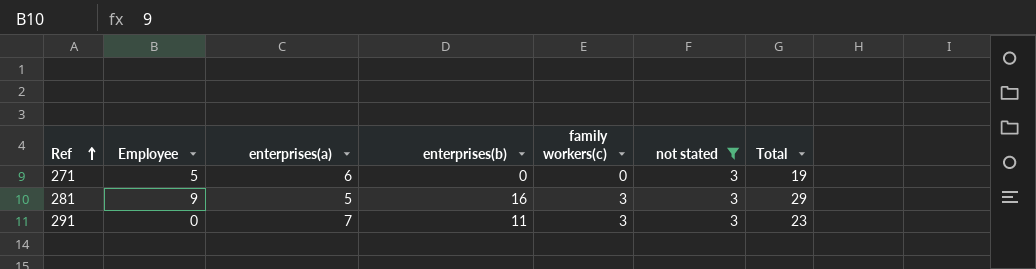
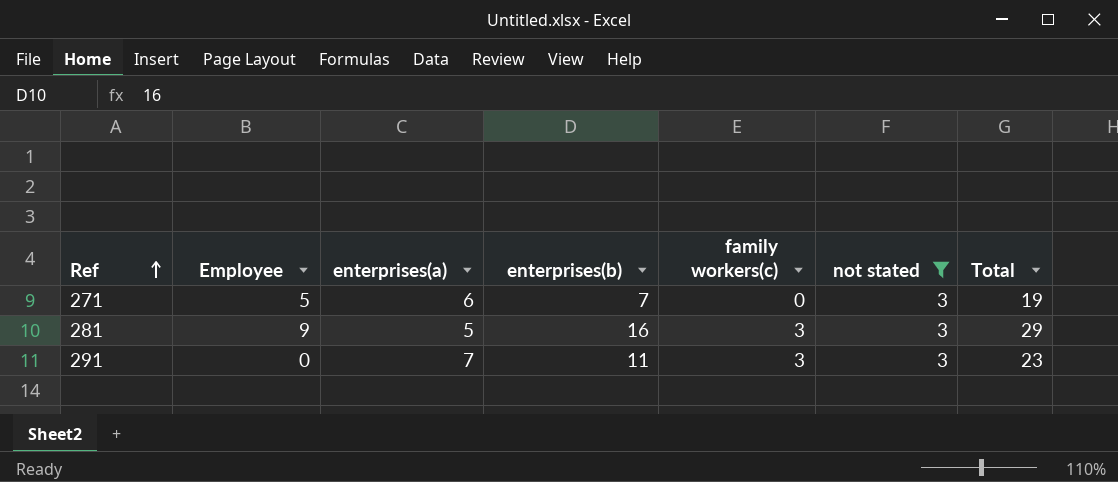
271 | enterprises(b): 0 -> 7

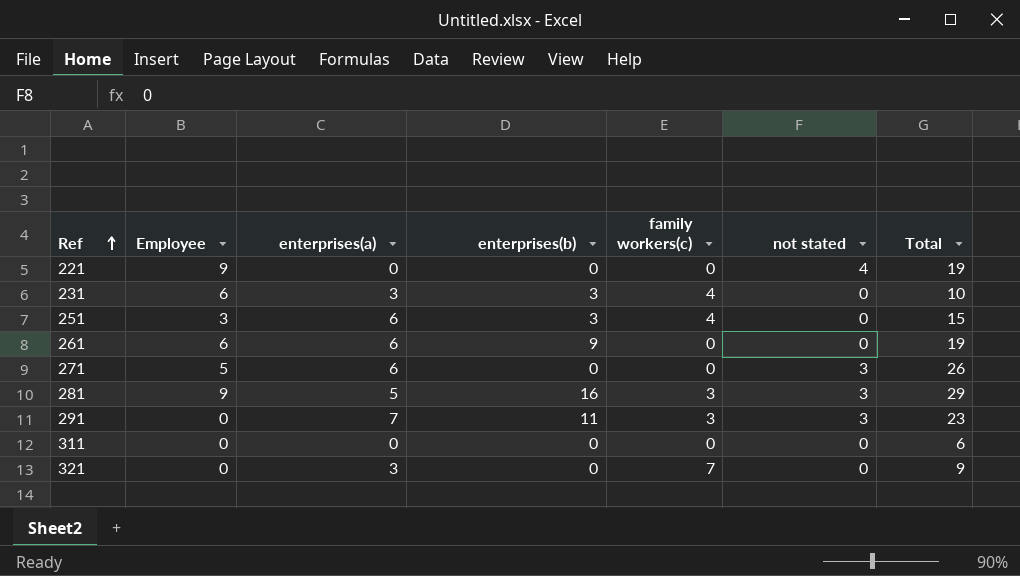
filter: not stated = 3 -> none
271 | enterprises(b): 7 -> 0
271 | Total: 19 -> 26

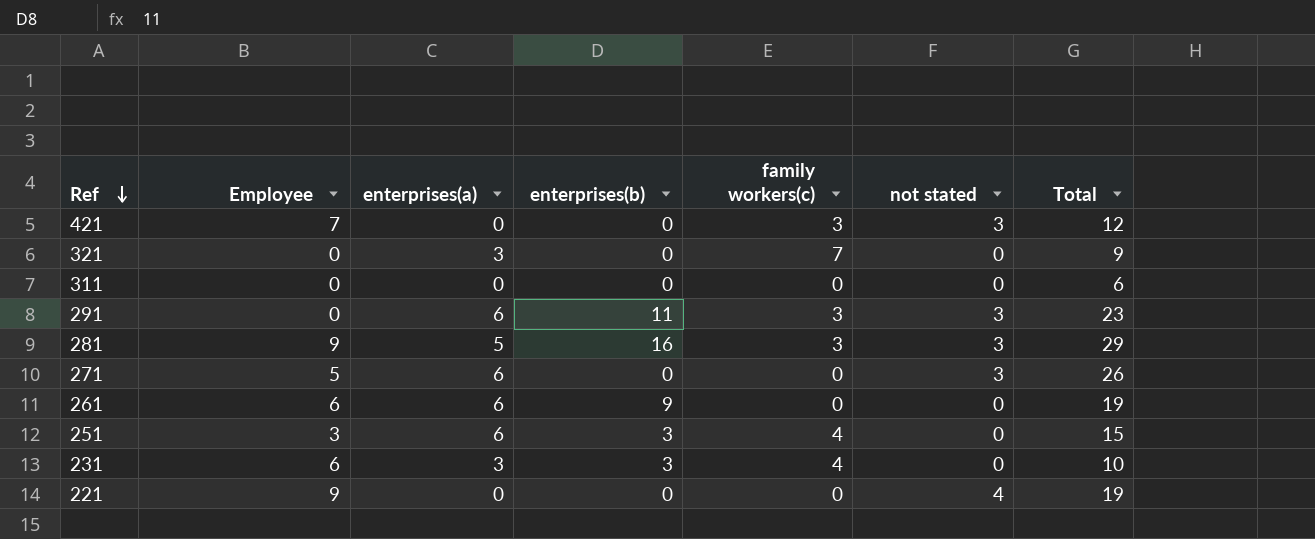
row order: Ref ascending -> Ref descending
row 421: none -> 7 | 0 | 0 | 3 | 3 | 12
291 | enterprises(a): 7 -> 6

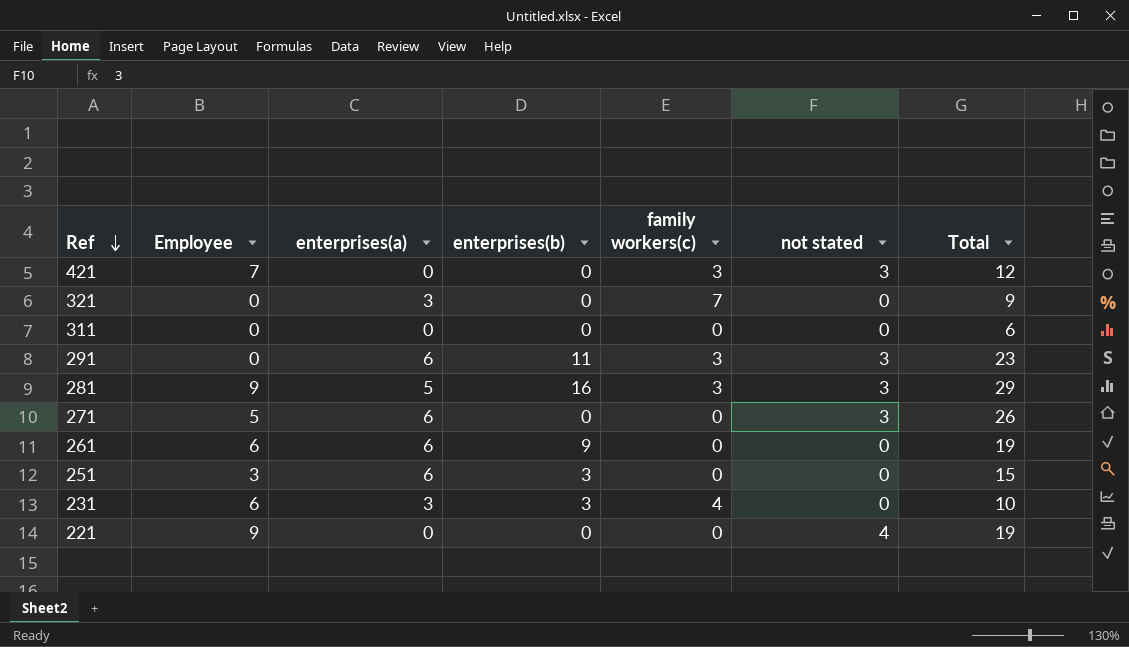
251 | family workers(c): 4 -> 0

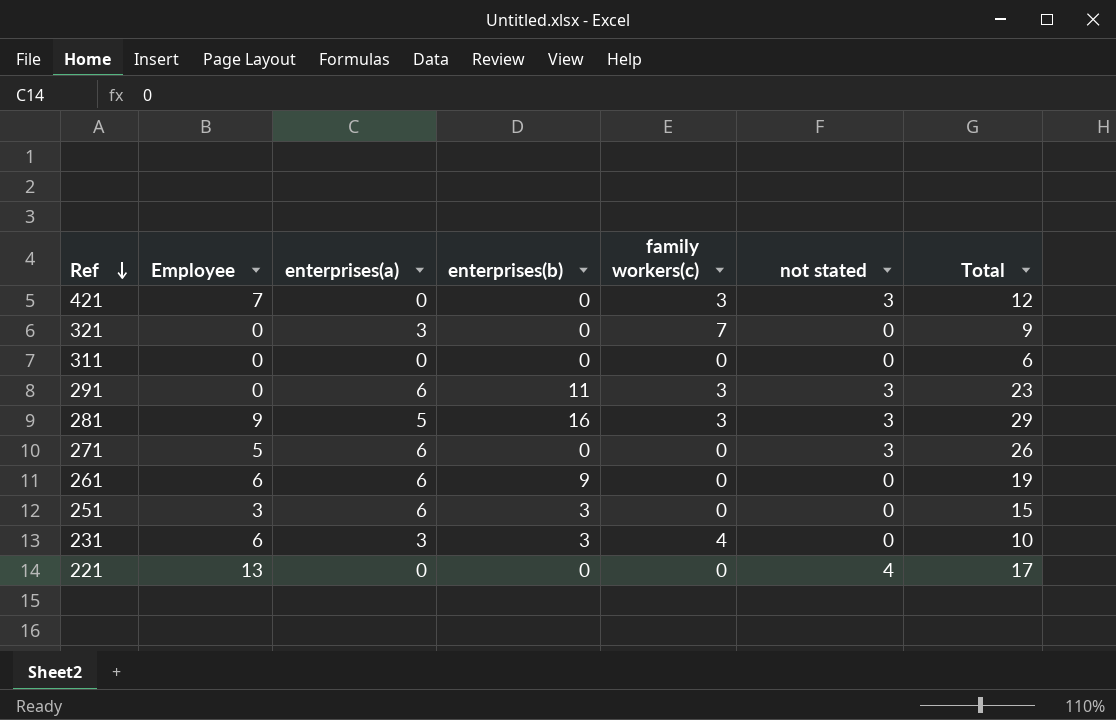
221 | Employee: 9 -> 13
221 | Total: 19 -> 17

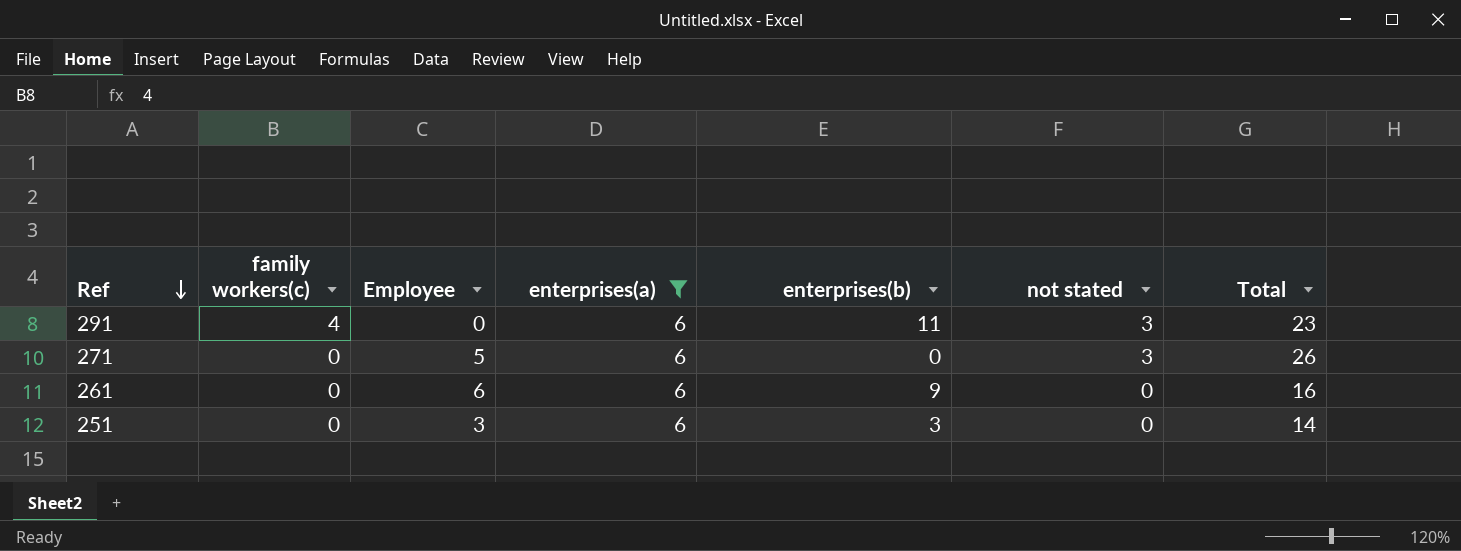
filter: none -> enterprises(a) = 6
column family workers(c) | position: 5 -> 2
291 | family workers(c): 3 -> 4
261 | Total: 19 -> 16
251 | Total: 15 -> 14

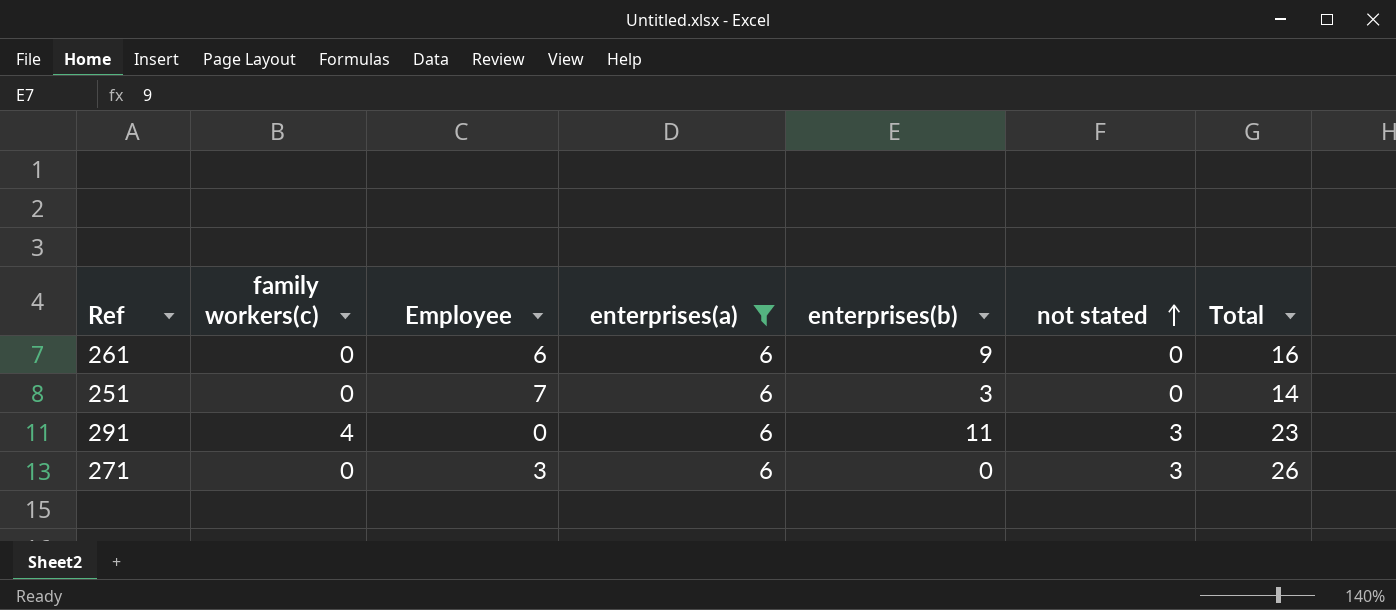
row order: Ref descending -> not stated ascending
251 | Employee: 3 -> 7
271 | Employee: 5 -> 3

